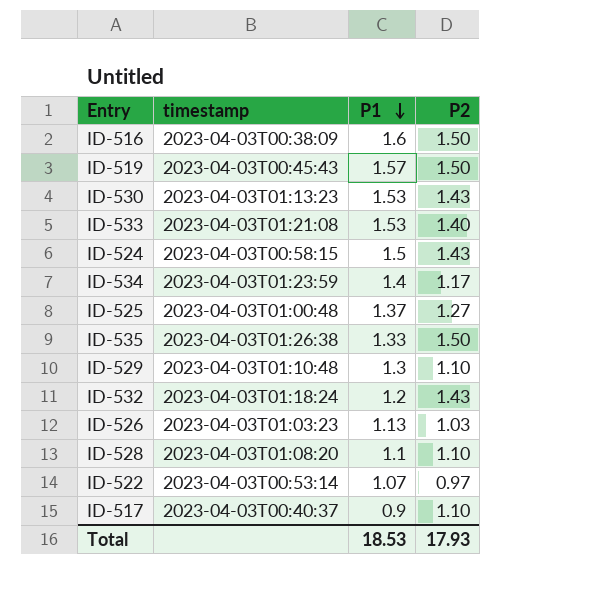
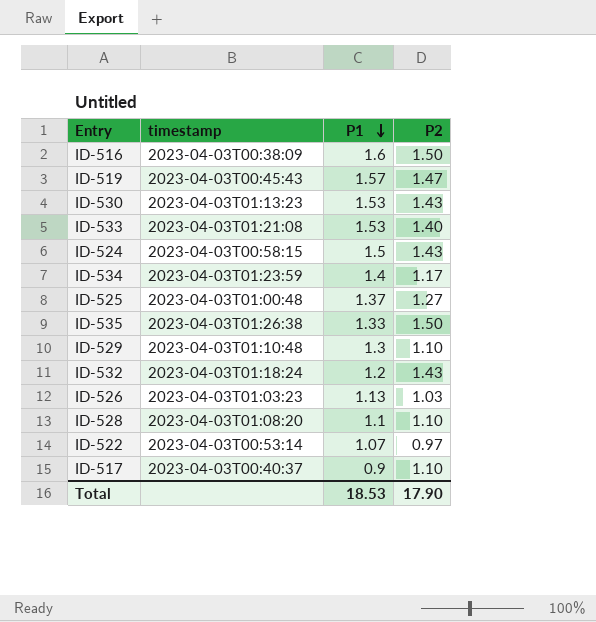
ID-519 | P2: 1.50 -> 1.47
Total | P2: 17.93 -> 17.90

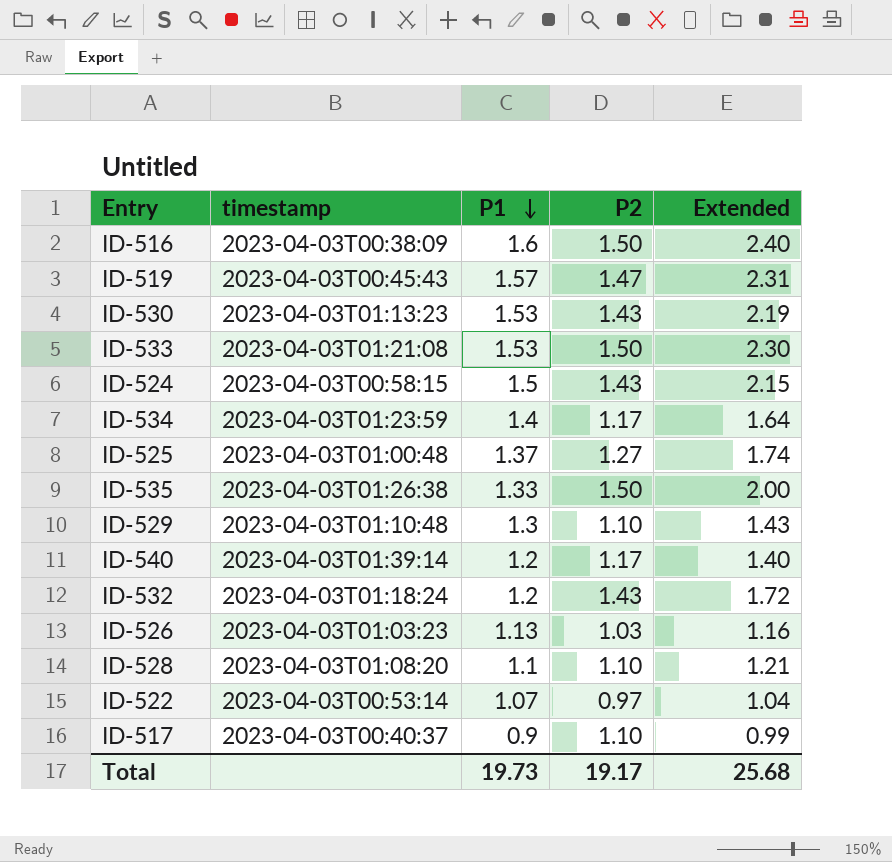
column Extended | formula: none -> [P1] * [P2]
ID-533 | P2: 1.40 -> 1.50
row ID-540: none -> 2023-04-03T01:39:14 | 1.2 | 1.17 | 1.40
Total | P1: 18.53 -> 19.73
Total | P2: 17.90 -> 19.17

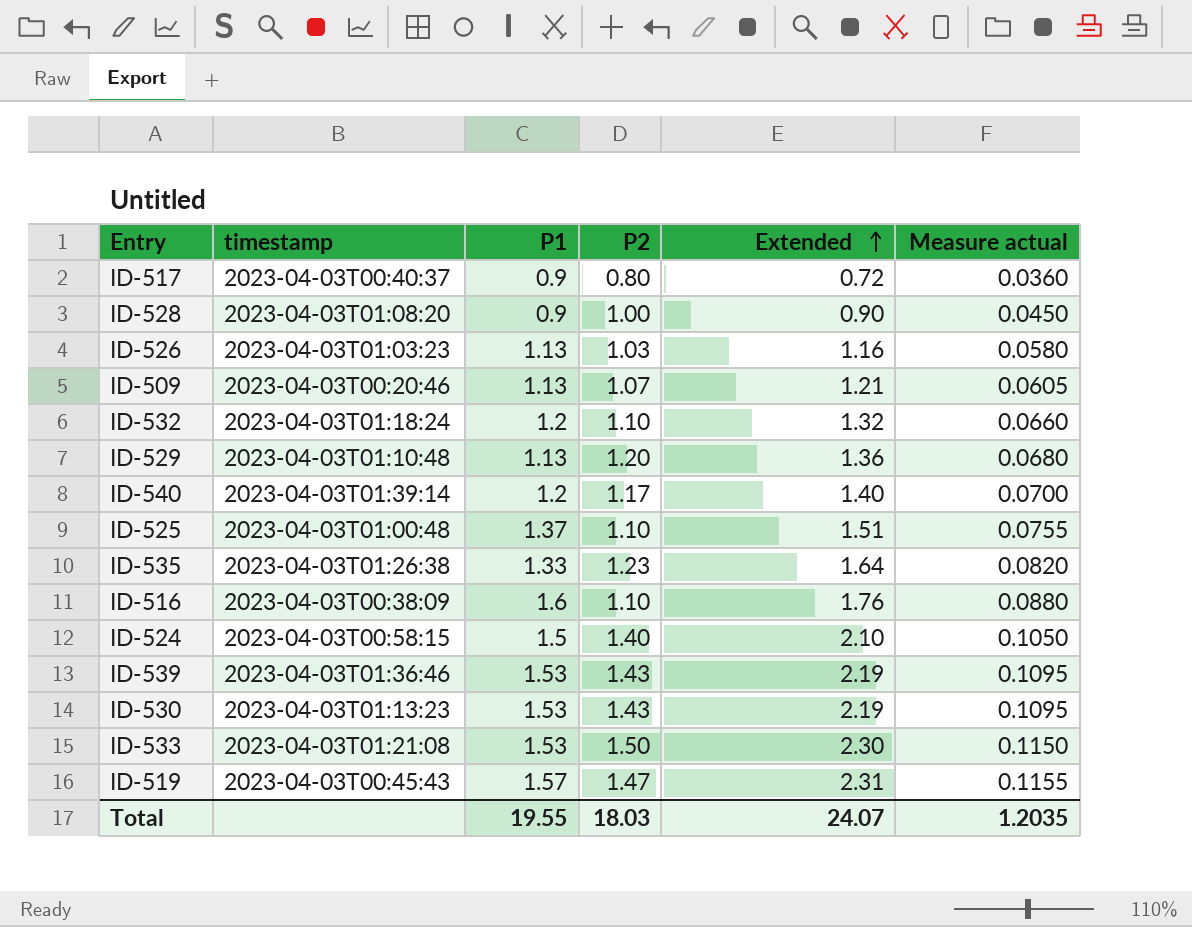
row order: P1 descending -> Extended ascending
column Measure actual | formula: none -> [Extended] * 0.05
row ID-534: 2023-04-03T01:23:59 | 1.4 | 1.17 | 1.64 -> none
row ID-522: 2023-04-03T00:53:14 | 1.07 | 0.97 | 1.04 -> none
ID-517 | P2: 1.10 -> 0.80
ID-517 | Extended: 0.99 -> 0.72
ID-528 | P1: 1.1 -> 0.9
ID-528 | P2: 1.10 -> 1.00
ID-528 | Extended: 1.21 -> 0.90
row ID-509: none -> 2023-04-03T00:20:46 | 1.13 | 1.07 | 1.21 | 0.0605
ID-532 | P2: 1.43 -> 1.10
ID-532 | Extended: 1.72 -> 1.32
ID-529 | P1: 1.3 -> 1.13
ID-529 | P2: 1.10 -> 1.20
ID-529 | Extended: 1.43 -> 1.36
ID-525 | P2: 1.27 -> 1.10
ID-525 | Extended: 1.74 -> 1.51
ID-535 | P2: 1.50 -> 1.23
ID-535 | Extended: 2.00 -> 1.64
ID-516 | P2: 1.50 -> 1.10
ID-516 | Extended: 2.40 -> 1.76
ID-524 | P2: 1.43 -> 1.40
ID-524 | Extended: 2.15 -> 2.10
row ID-539: none -> 2023-04-03T01:36:46 | 1.53 | 1.43 | 2.19 | 0.1095
Total | P1: 19.73 -> 19.55
Total | P2: 19.17 -> 18.03
Total | Extended: 25.68 -> 24.07

